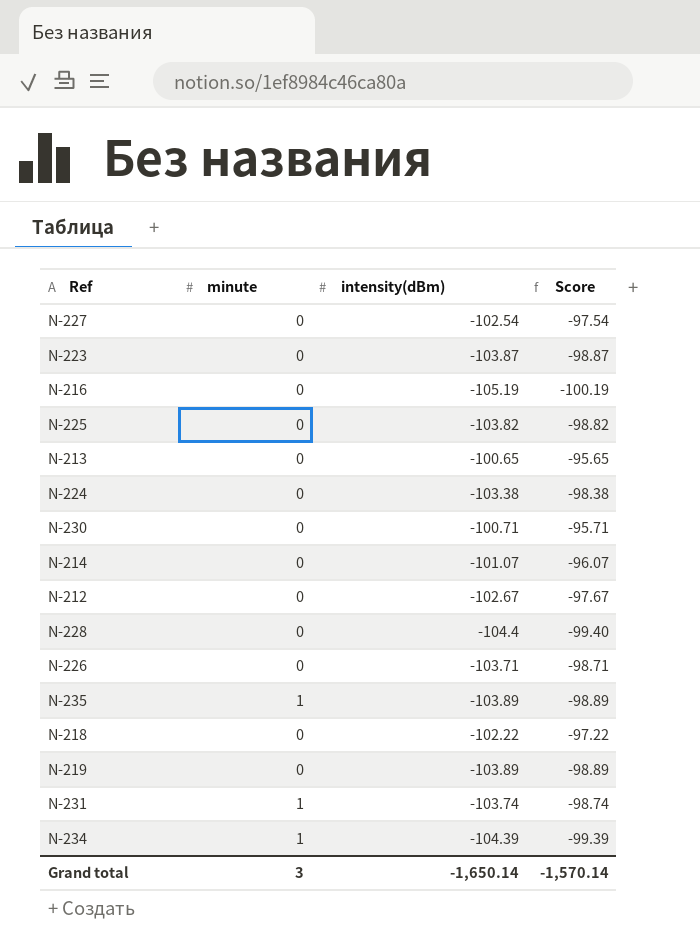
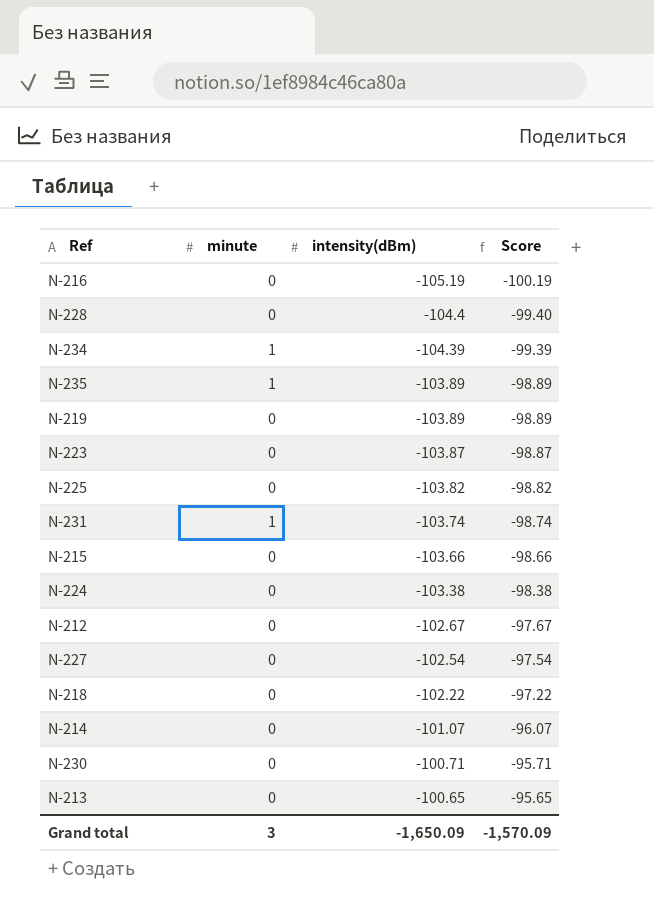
row order: none -> intensity(dBm) ascending
row N-226: 0 | -103.71 | -98.71 -> none
row N-215: none -> 0 | -103.66 | -98.66
Grand total | intensity(dBm): -1,650.14 -> -1,650.09
Grand total | Score: -1,570.14 -> -1,570.09

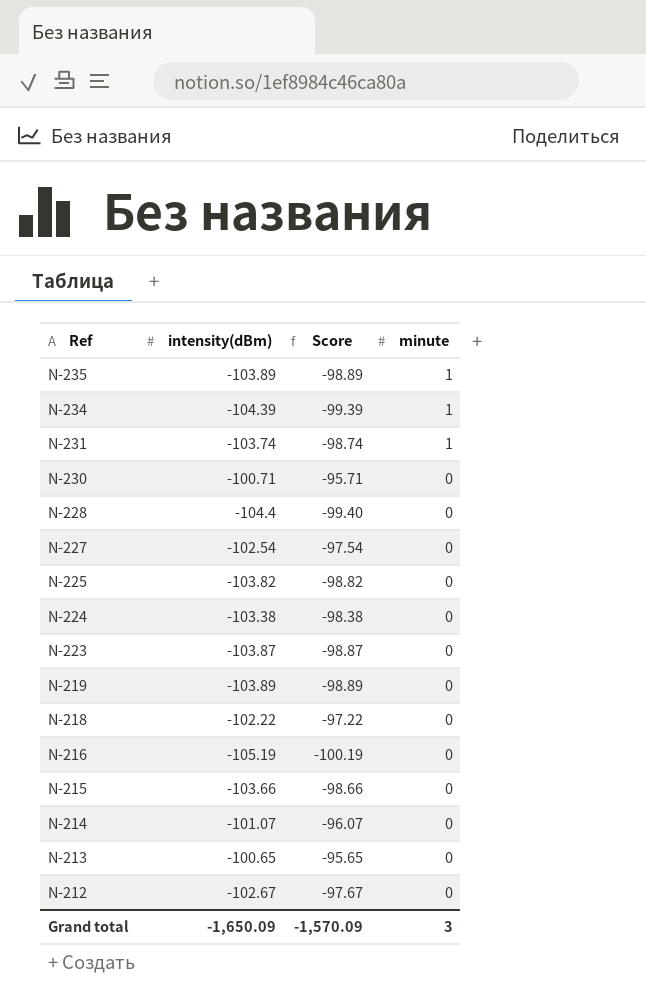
row order: intensity(dBm) ascending -> Ref descending
column minute | position: 2 -> 4

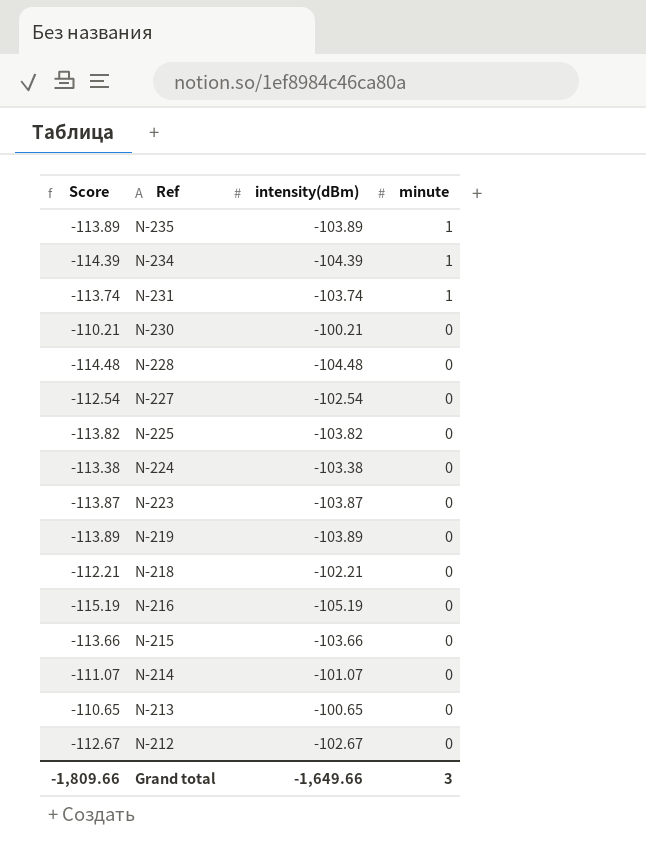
column Score | formula: [intensity(dBm)] + 5 -> [intensity(dBm)] - 10
column Score | position: 3 -> 1
N-230 | intensity(dBm): -100.71 -> -100.21
N-228 | intensity(dBm): -104.4 -> -104.48
N-218 | intensity(dBm): -102.22 -> -102.21
Grand total | Score: -1,570.09 -> -1,809.66
Grand total | intensity(dBm): -1,650.09 -> -1,649.66

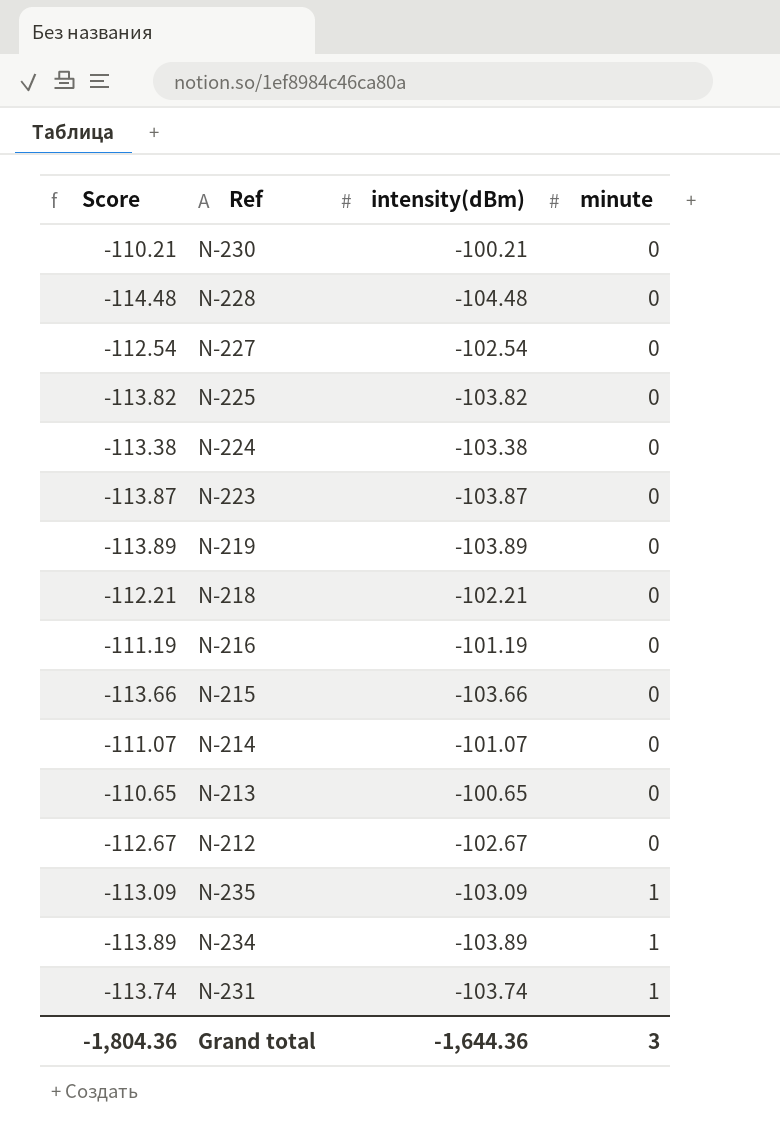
row order: Ref descending -> minute ascending
N-216 | Score: -115.19 -> -111.19
N-216 | intensity(dBm): -105.19 -> -101.19
N-235 | Score: -113.89 -> -113.09
N-235 | intensity(dBm): -103.89 -> -103.09
N-234 | Score: -114.39 -> -113.89
N-234 | intensity(dBm): -104.39 -> -103.89
Grand total | Score: -1,809.66 -> -1,804.36
Grand total | intensity(dBm): -1,649.66 -> -1,644.36

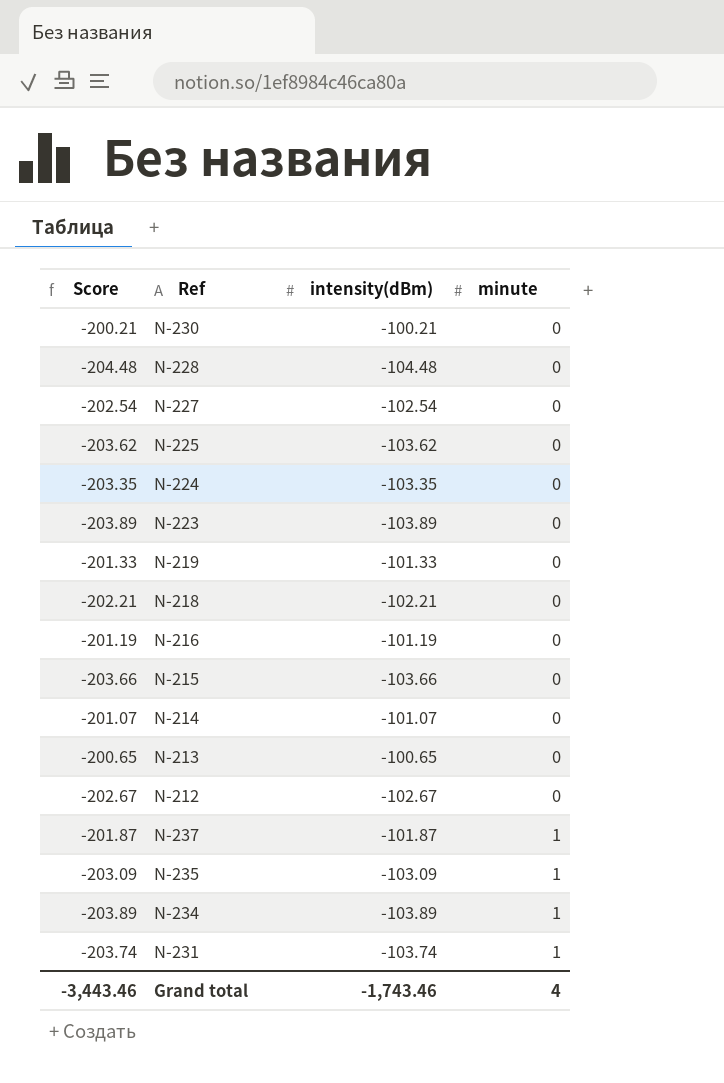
column Score | formula: [intensity(dBm)] - 10 -> [intensity(dBm)] - 100
N-225 | intensity(dBm): -103.82 -> -103.62
N-224 | intensity(dBm): -103.38 -> -103.35
N-223 | intensity(dBm): -103.87 -> -103.89
N-219 | intensity(dBm): -103.89 -> -101.33
row N-237: none -> -201.87 | -101.87 | 1
Grand total | Score: -1,804.36 -> -3,443.46
Grand total | intensity(dBm): -1,644.36 -> -1,743.46
Grand total | minute: 3 -> 4

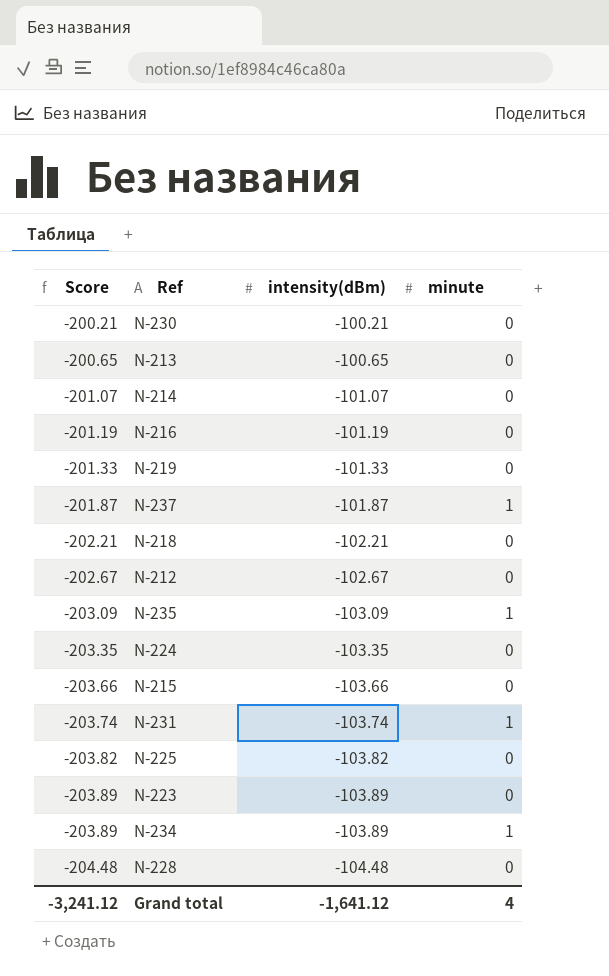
row order: minute ascending -> Score descending
row N-227: -202.54 | -102.54 | 0 -> none
N-225 | Score: -203.62 -> -203.82
N-225 | intensity(dBm): -103.62 -> -103.82
Grand total | Score: -3,443.46 -> -3,241.12
Grand total | intensity(dBm): -1,743.46 -> -1,641.12

